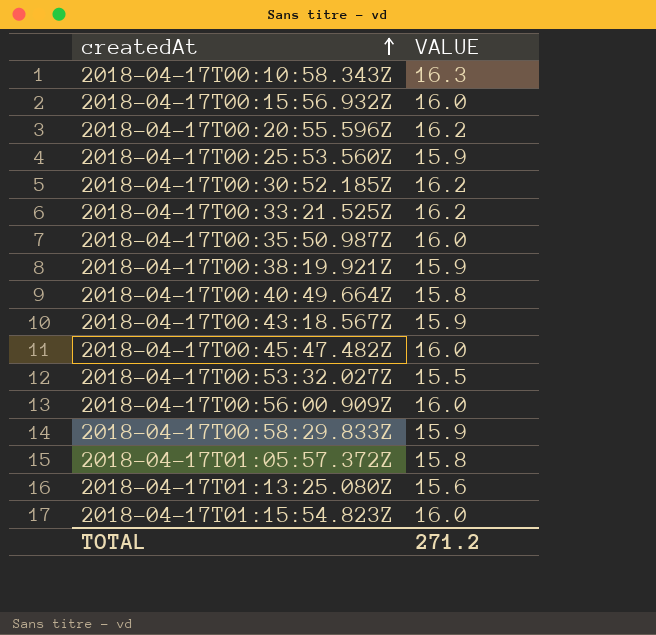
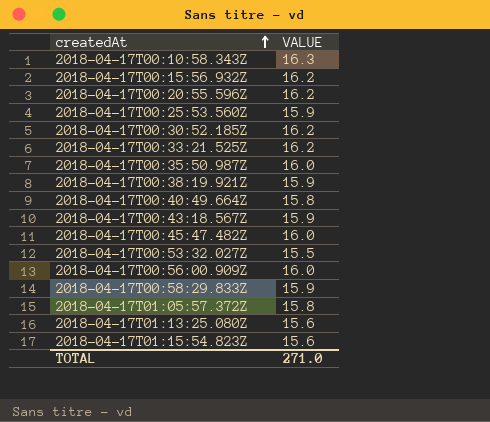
2018-04-17T00:15:56.932Z | VALUE: 16.0 -> 16.2
2018-04-17T01:15:54.823Z | VALUE: 16.0 -> 15.6
TOTAL | VALUE: 271.2 -> 271.0

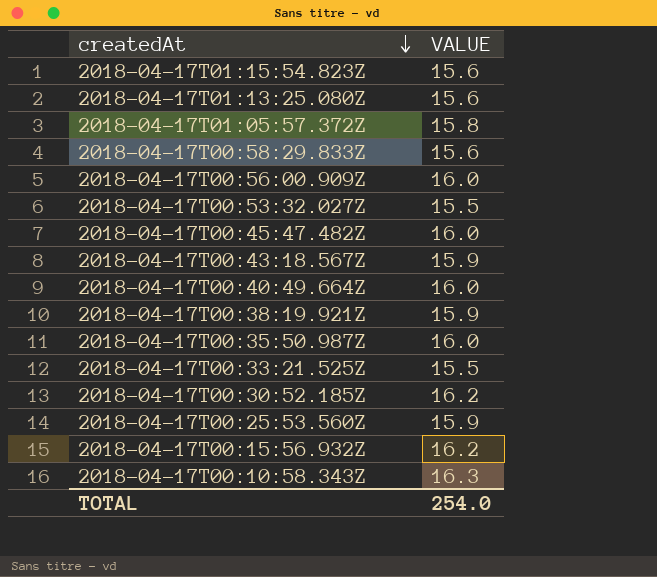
row order: createdAt ascending -> createdAt descending
row 2018-04-17T00:20:55.596Z: 16.2 -> none
2018-04-17T00:58:29.833Z | VALUE: 15.9 -> 15.6
2018-04-17T00:40:49.664Z | VALUE: 15.8 -> 16.0
2018-04-17T00:33:21.525Z | VALUE: 16.2 -> 15.5
TOTAL | VALUE: 271.0 -> 254.0

